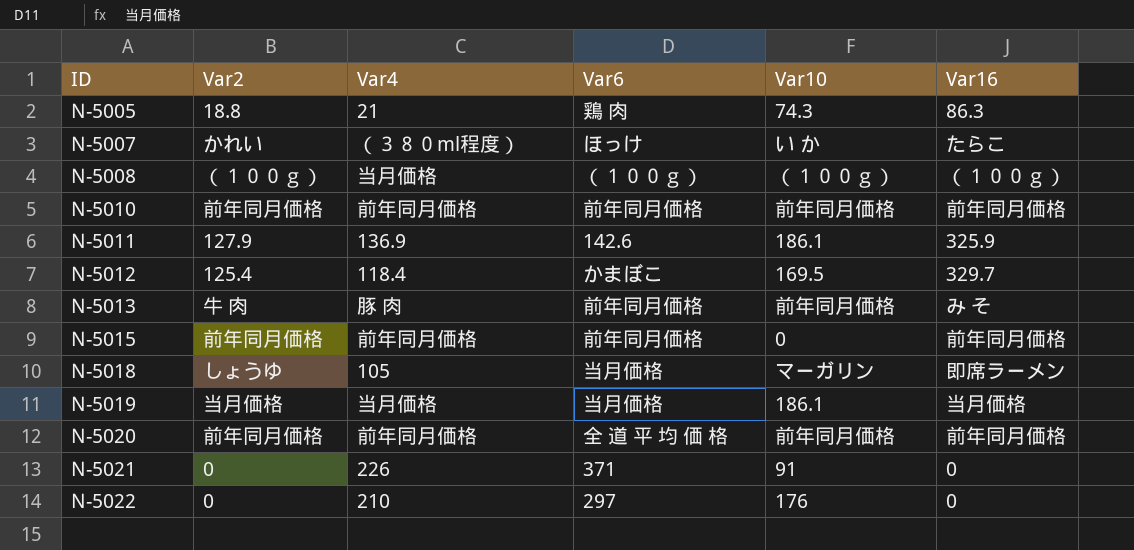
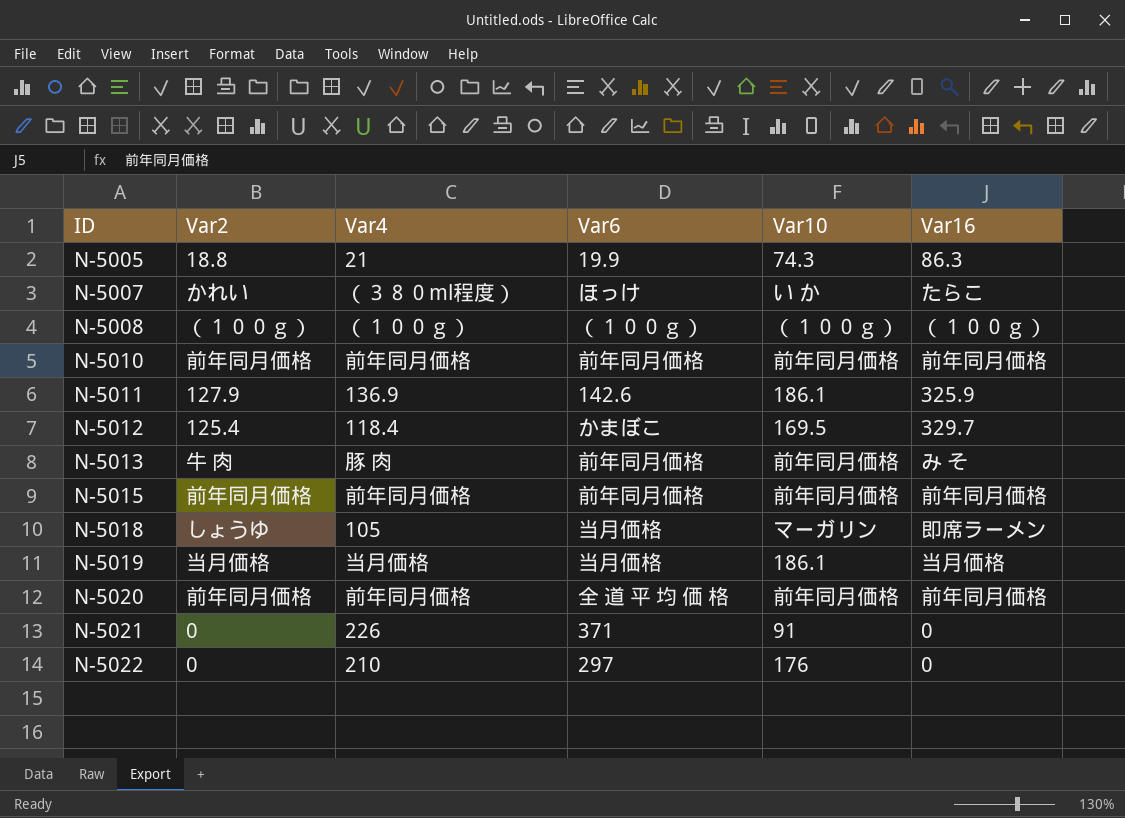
N-5005 | Var6: 鶏 肉 -> 19.9
N-5008 | Var4: 当月価格 -> （１００ｇ）
N-5015 | Var10: 0 -> 前年同月価格

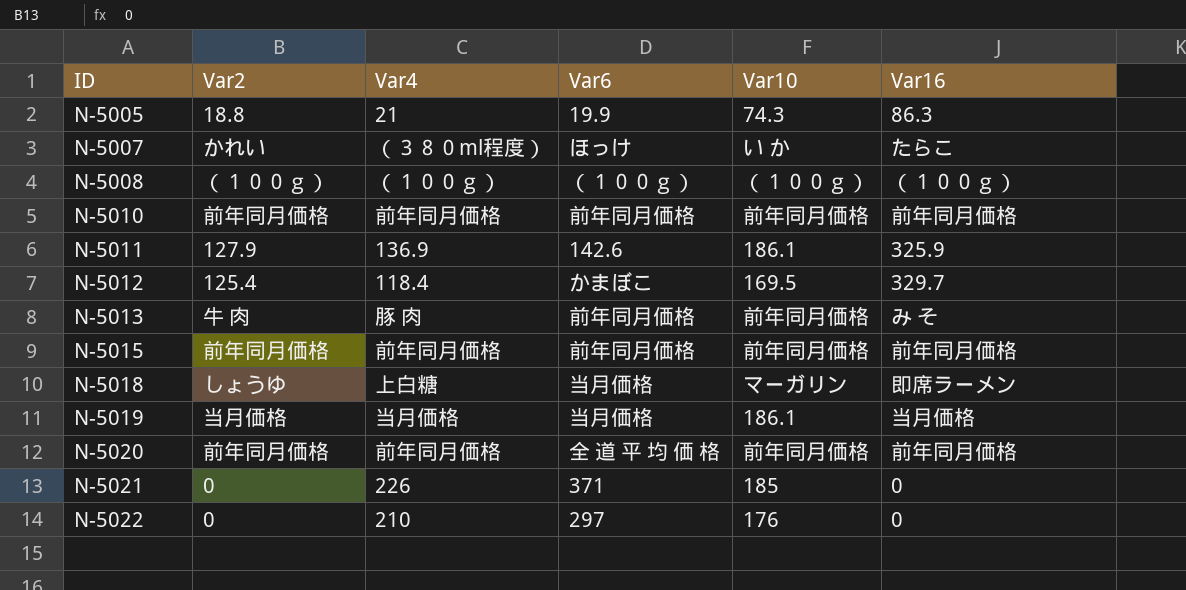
N-5018 | Var4: 105 -> 上白糖
N-5021 | Var10: 91 -> 185

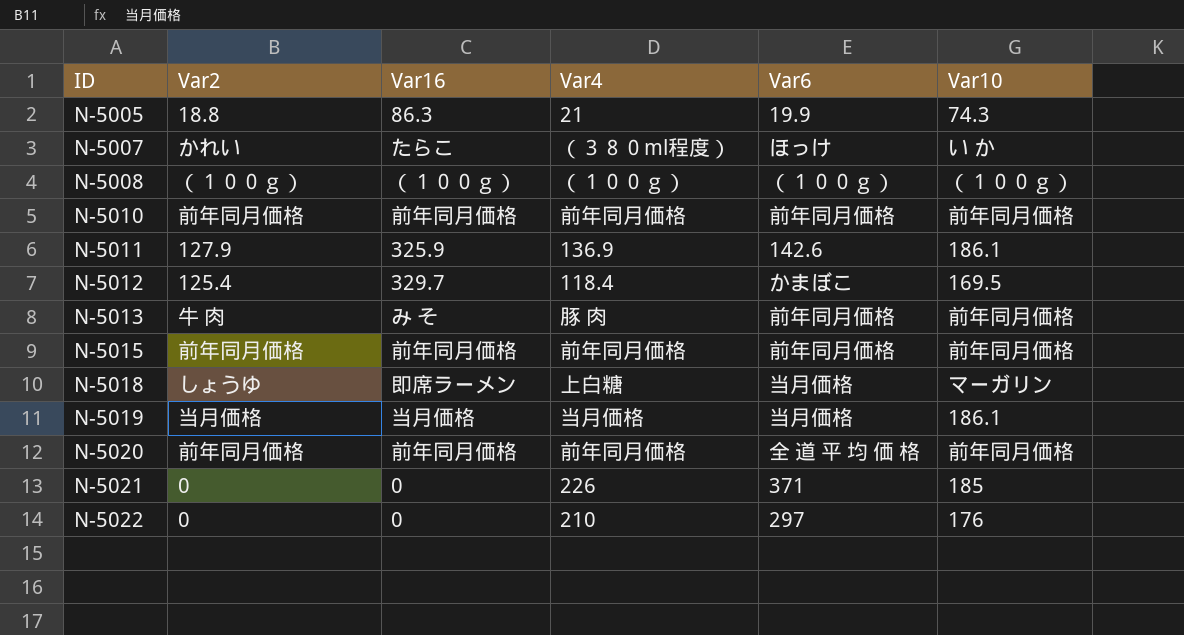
column Var16 | position: 6 -> 3

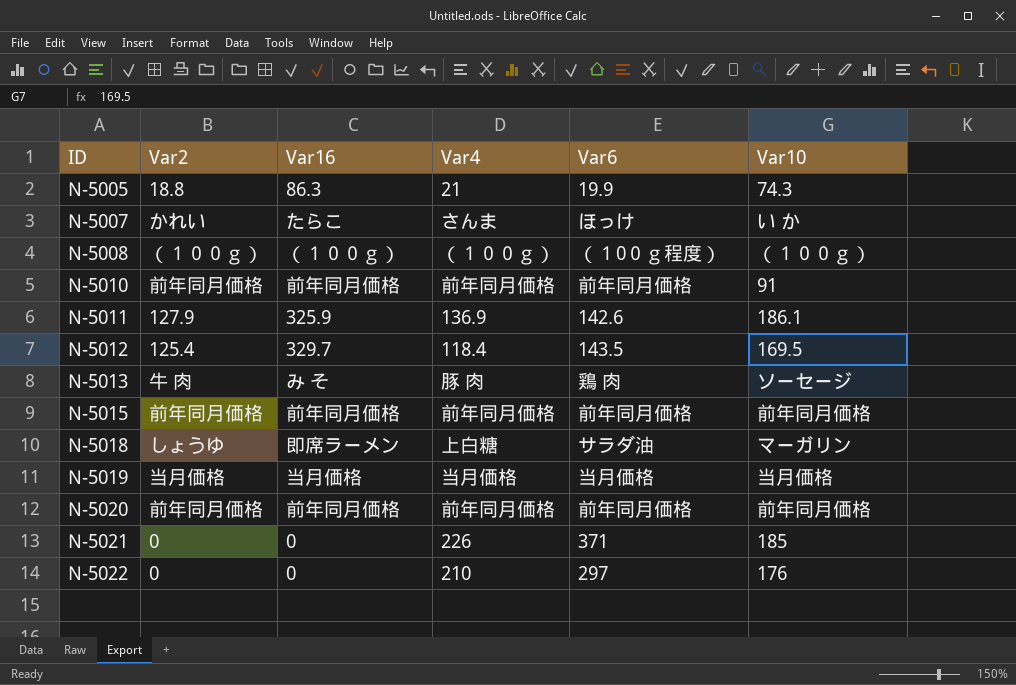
N-5007 | Var4: （３８０ml程度） -> さんま
N-5008 | Var6: （１００ｇ） -> （１0０ｇ程度）
N-5010 | Var10: 前年同月価格 -> 91
N-5012 | Var6: かまぼこ -> 143.5
N-5013 | Var6: 前年同月価格 -> 鶏 肉
N-5013 | Var10: 前年同月価格 -> ソーセージ
N-5018 | Var6: 当月価格 -> サラダ油
N-5019 | Var10: 186.1 -> 当月価格
N-5020 | Var6: 全 道 平 均 価 格 -> 前年同月価格

